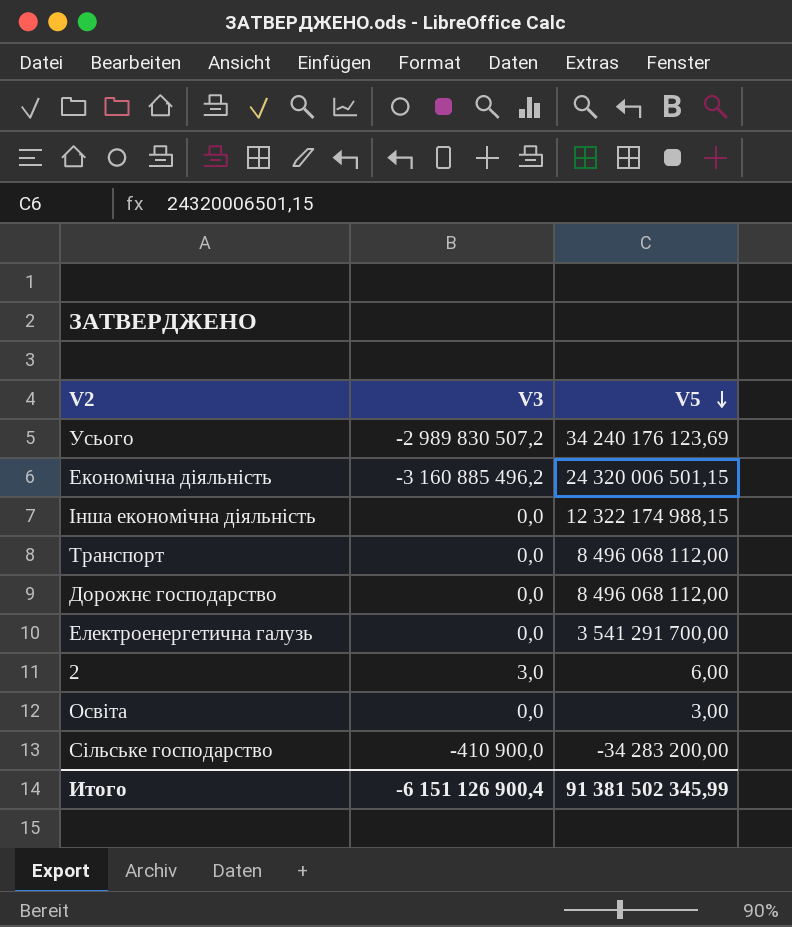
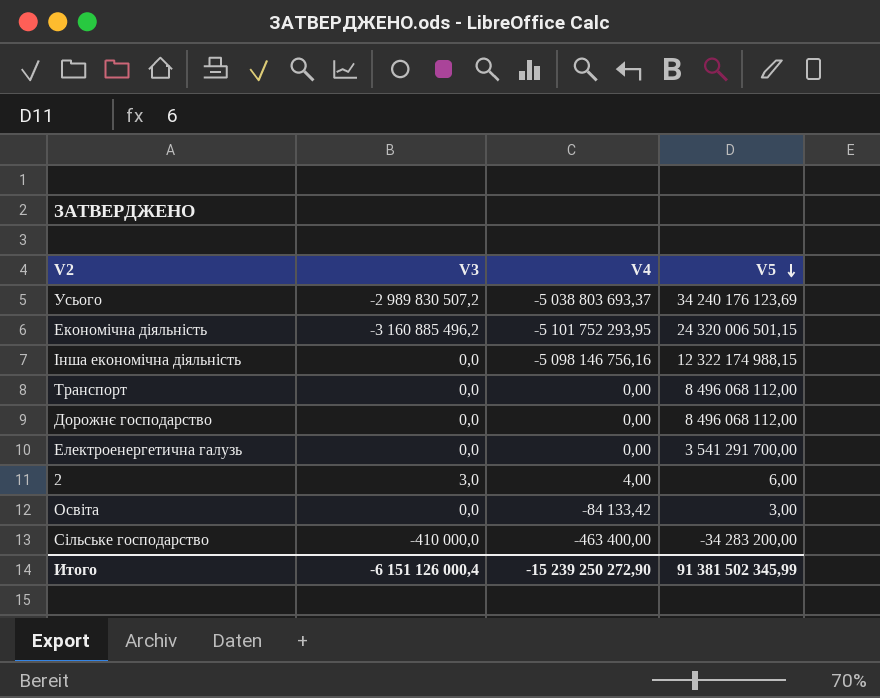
column V4 | position: none -> 3
Сільське господарство | V3: -410 900,0 -> -410 000,0
Итого | V3: -6 151 126 900,4 -> -6 151 126 000,4

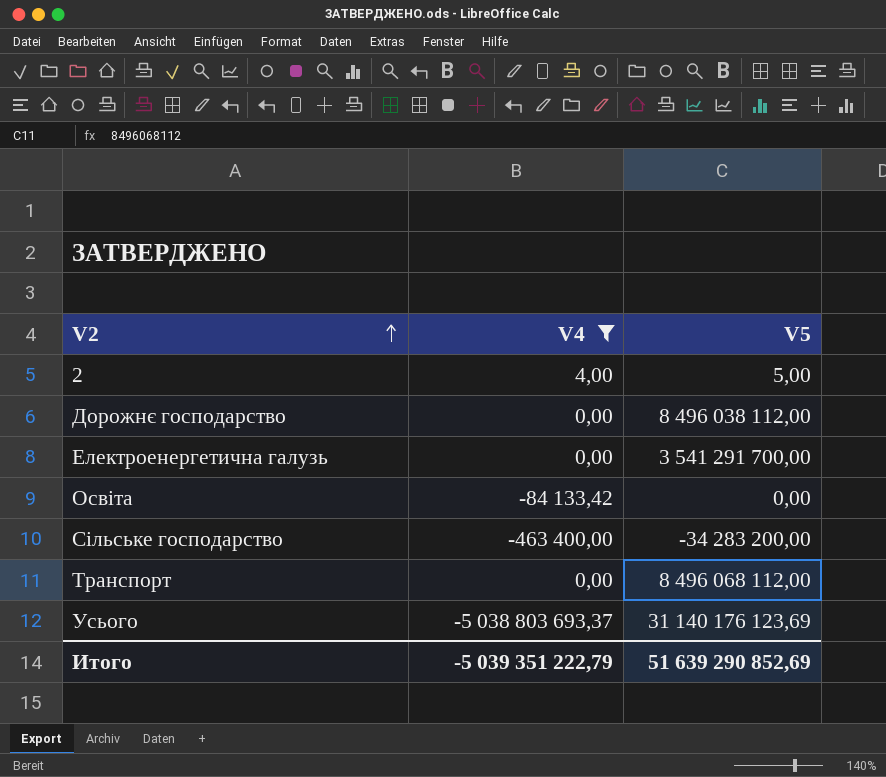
filter: none -> V4 >= -5 038 803 693,37
row order: V5 descending -> V2 ascending
column V3 | position: 2 -> none
2 | V5: 6,00 -> 5,00
Дорожнє господарство | V5: 8 496 068 112,00 -> 8 496 038 112,00
Освіта | V5: 3,00 -> 0,00
Усього | V5: 34 240 176 123,69 -> 31 140 176 123,69
Итого | V4: -15 239 250 272,90 -> -5 039 351 222,79
Итого | V5: 91 381 502 345,99 -> 51 639 290 852,69

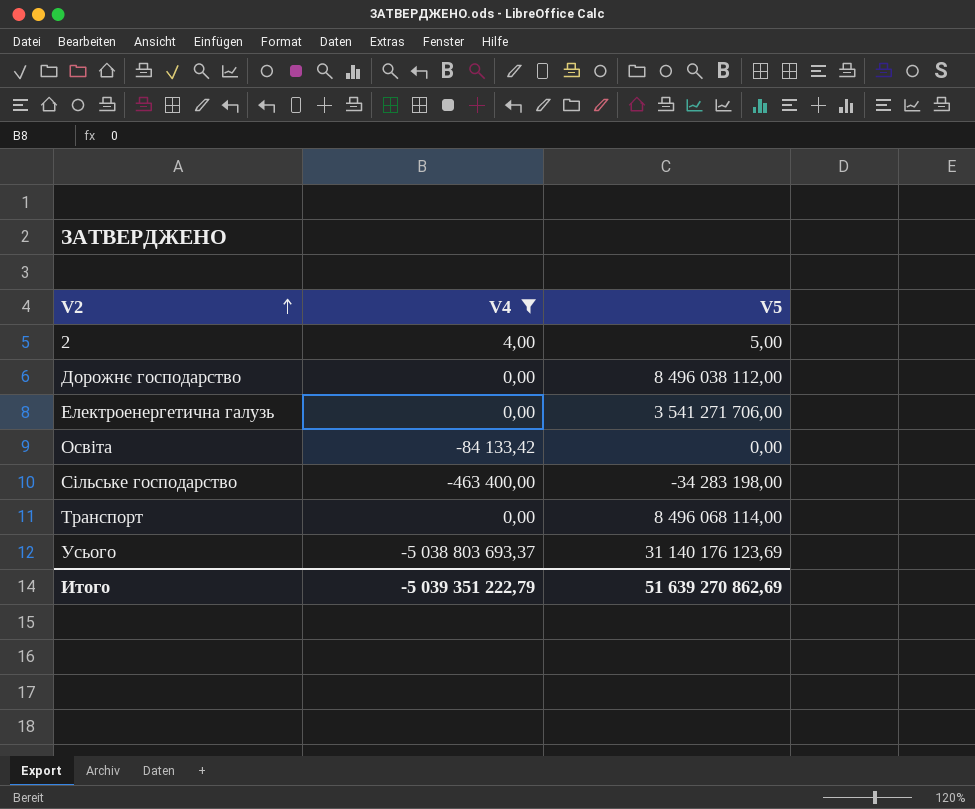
Електроенергетична галузь | V5: 3 541 291 700,00 -> 3 541 271 706,00
Сільське господарство | V5: -34 283 200,00 -> -34 283 198,00
Транспорт | V5: 8 496 068 112,00 -> 8 496 068 114,00
Итого | V5: 51 639 290 852,69 -> 51 639 270 862,69

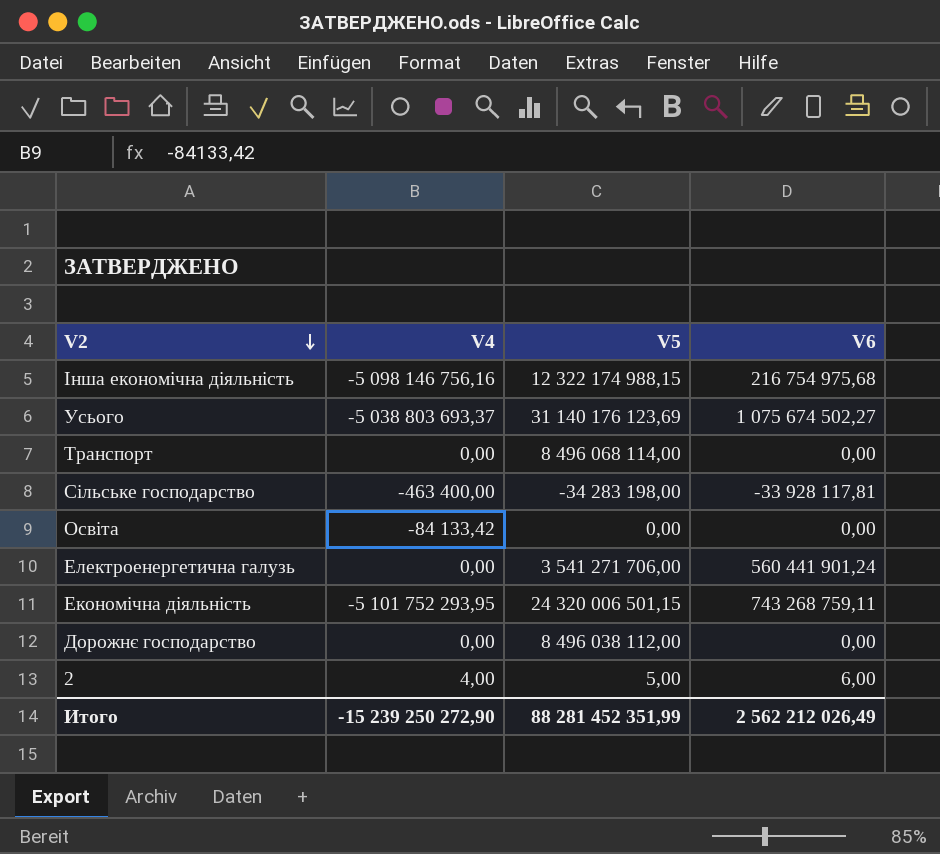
filter: V4 >= -5 038 803 693,37 -> none
row order: V2 ascending -> V2 descending
column V6 | position: none -> 4
Итого | V4: -5 039 351 222,79 -> -15 239 250 272,90
Итого | V5: 51 639 270 862,69 -> 88 281 452 351,99

